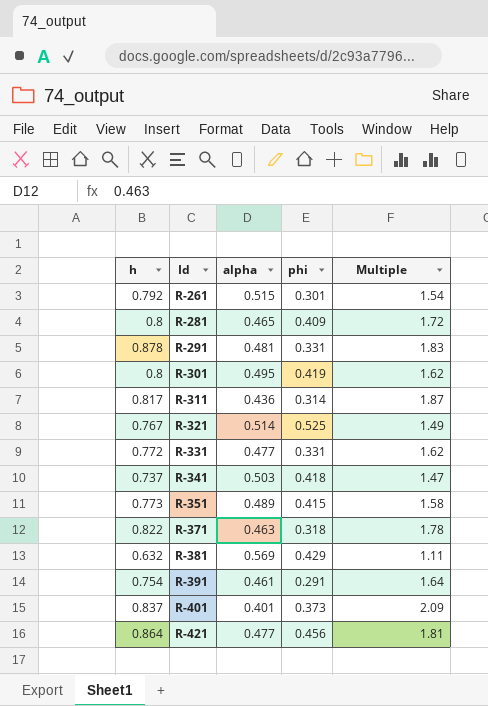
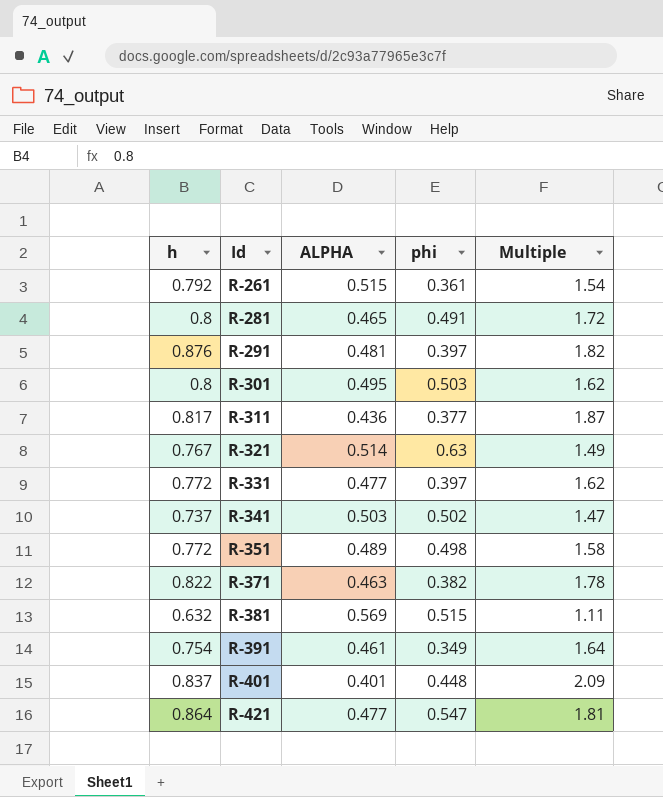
column name: alpha -> ALPHA
R-261 | phi: 0.301 -> 0.361
R-281 | phi: 0.409 -> 0.491
R-291 | h: 0.878 -> 0.876
R-291 | phi: 0.331 -> 0.397
R-291 | Multiple: 1.83 -> 1.82
R-301 | phi: 0.419 -> 0.503
R-311 | phi: 0.314 -> 0.377
R-321 | phi: 0.525 -> 0.63
R-331 | phi: 0.331 -> 0.397
R-341 | phi: 0.418 -> 0.502
R-351 | h: 0.773 -> 0.772
R-351 | phi: 0.415 -> 0.498
R-371 | phi: 0.318 -> 0.382
R-381 | phi: 0.429 -> 0.515
R-391 | phi: 0.291 -> 0.349
R-401 | phi: 0.373 -> 0.448
R-421 | phi: 0.456 -> 0.547

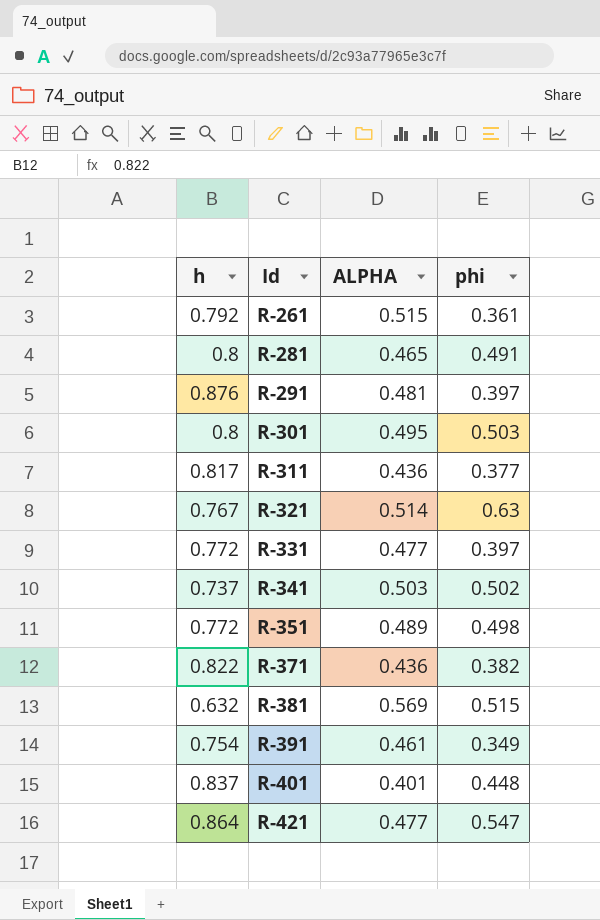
column Multiple | formula: [h] / [ALPHA] -> none
R-371 | ALPHA: 0.463 -> 0.436

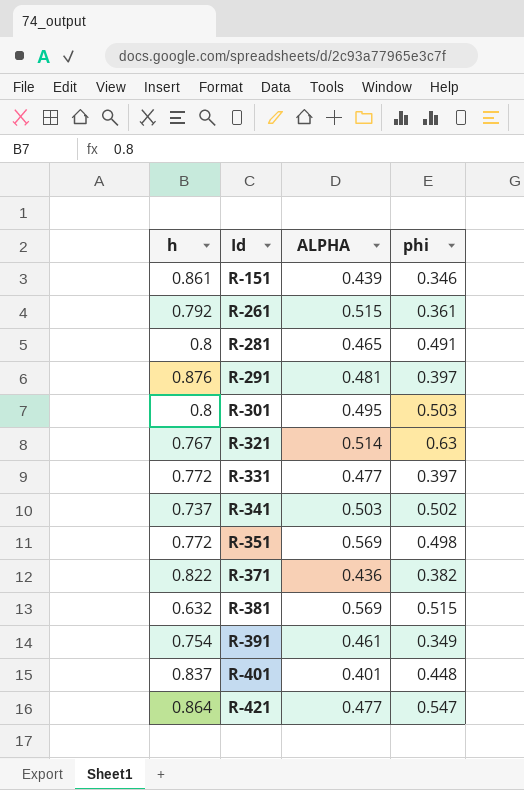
row R-311: 0.817 | 0.436 | 0.377 -> none
row R-151: none -> 0.861 | 0.439 | 0.346
R-351 | ALPHA: 0.489 -> 0.569

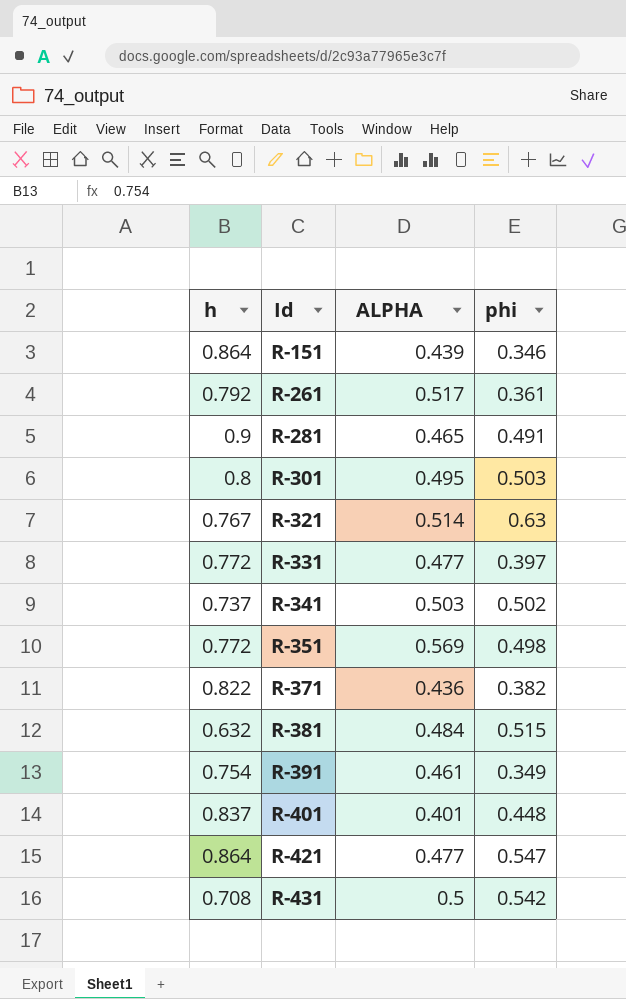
row R-291: 0.876 | 0.481 | 0.397 -> none
R-151 | h: 0.861 -> 0.864
R-261 | ALPHA: 0.515 -> 0.517
R-281 | h: 0.8 -> 0.9
R-381 | ALPHA: 0.569 -> 0.484
row R-431: none -> 0.708 | 0.5 | 0.542

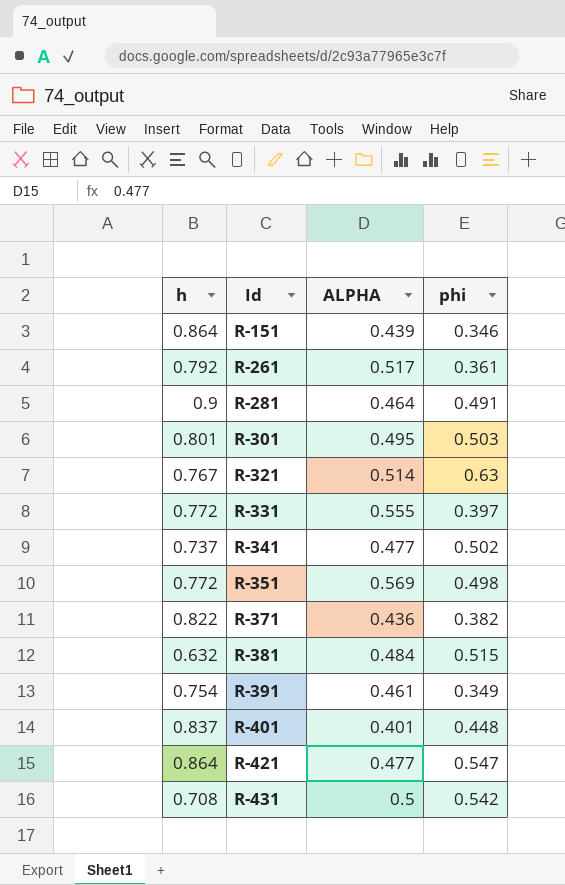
R-281 | ALPHA: 0.465 -> 0.464
R-301 | h: 0.8 -> 0.801
R-331 | ALPHA: 0.477 -> 0.555
R-341 | ALPHA: 0.503 -> 0.477

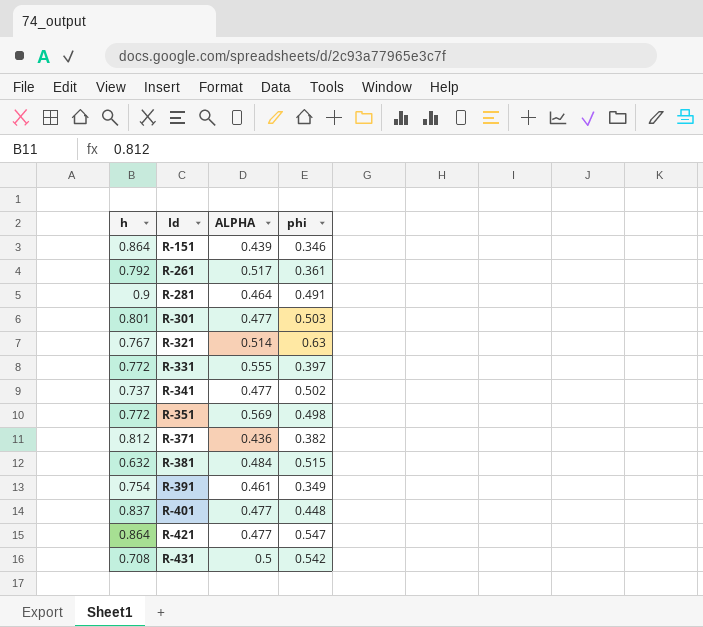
R-301 | ALPHA: 0.495 -> 0.477
R-371 | h: 0.822 -> 0.812
R-401 | ALPHA: 0.401 -> 0.477

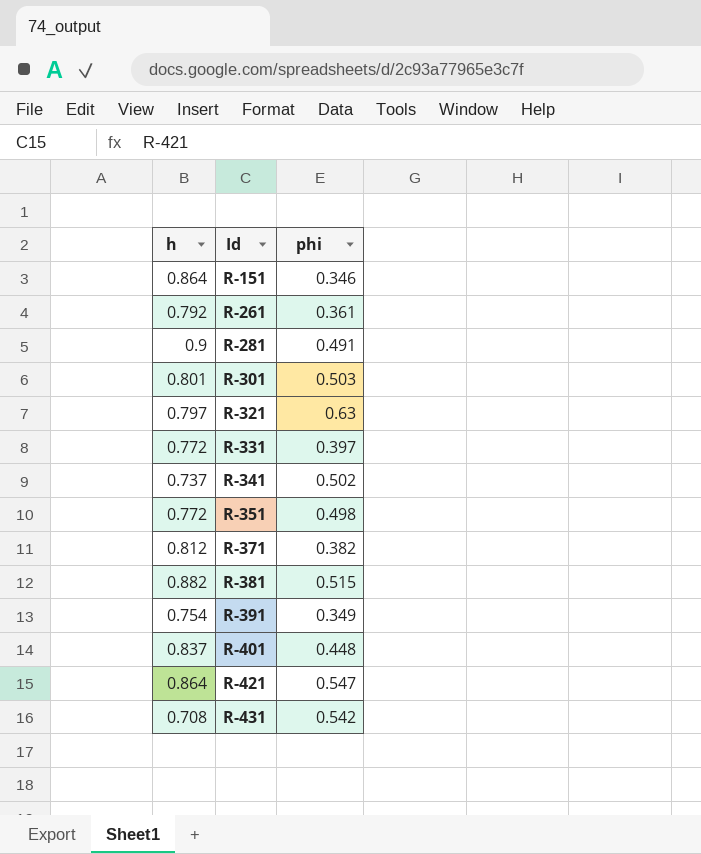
column ALPHA | position: 3 -> none
R-321 | h: 0.767 -> 0.797
R-381 | h: 0.632 -> 0.882

